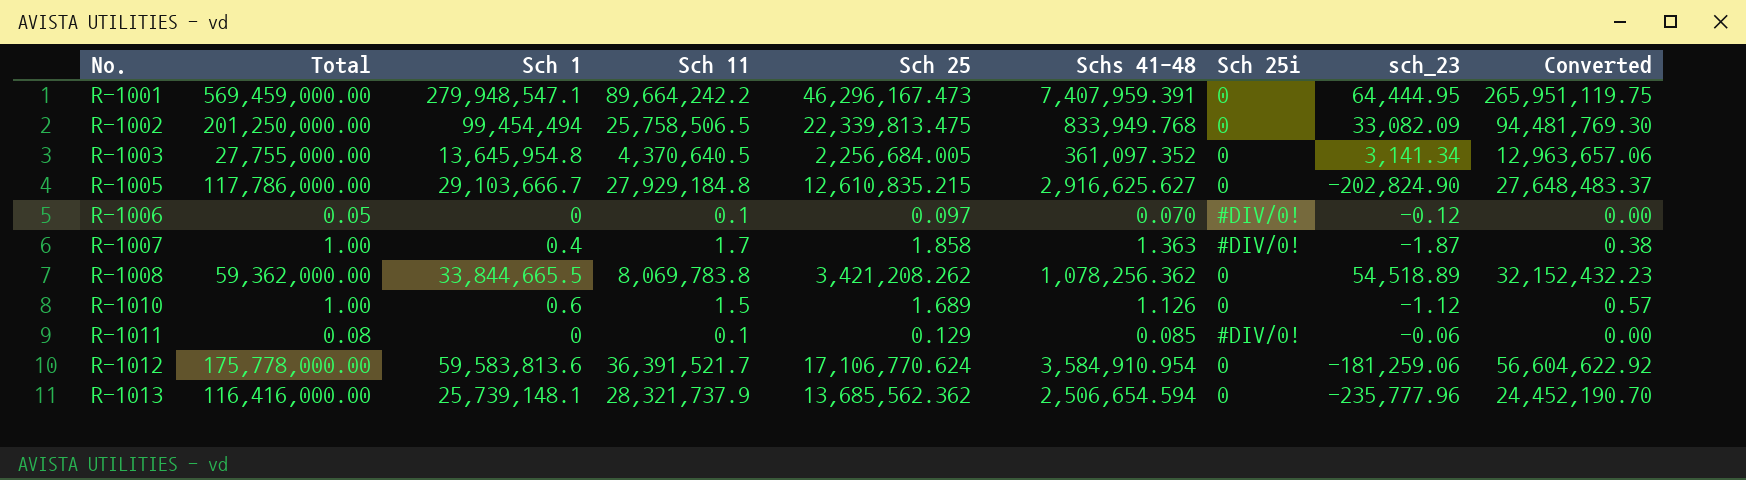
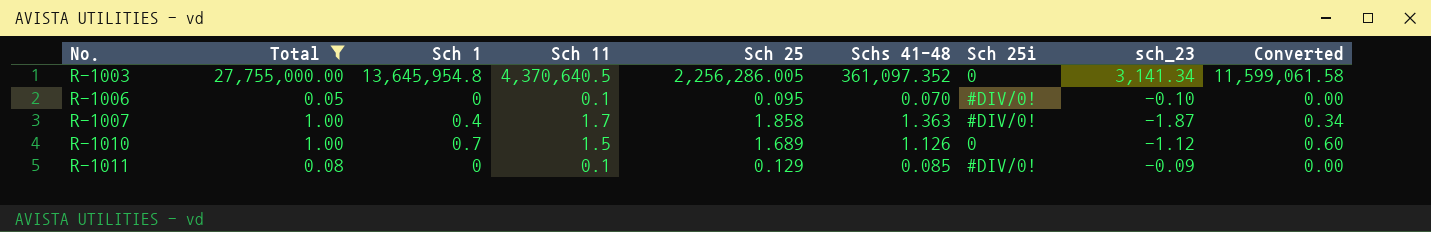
filter: none -> Total <= 27,755,000.00
column Converted | formula: [Sch 1] * 0.95 -> [Sch 1] * 0.85
R-1003 | Sch 25: 2,256,684.005 -> 2,256,286.005
R-1006 | Sch 25: 0.097 -> 0.095
R-1006 | sch_23: -0.12 -> -0.10
R-1010 | Sch 1: 0.6 -> 0.7
R-1011 | sch_23: -0.06 -> -0.09

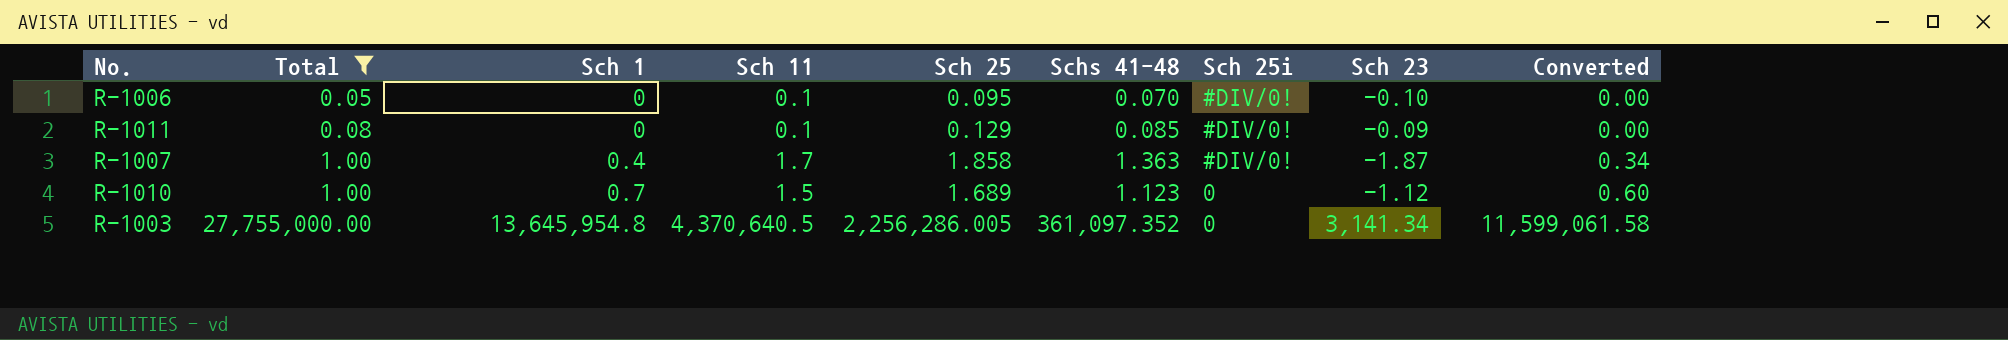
row order: No. ascending -> Total ascending
column name: sch_23 -> Sch 23
R-1010 | Schs 41-48: 1.126 -> 1.123

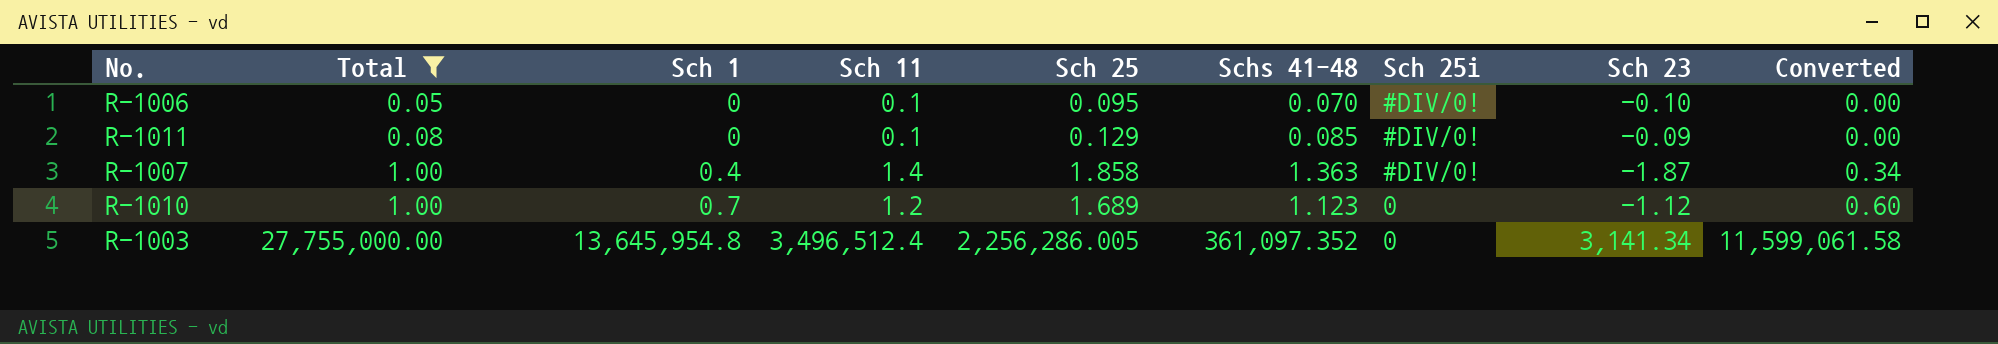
R-1007 | Sch 11: 1.7 -> 1.4
R-1010 | Sch 11: 1.5 -> 1.2
R-1003 | Sch 11: 4,370,640.5 -> 3,496,512.4

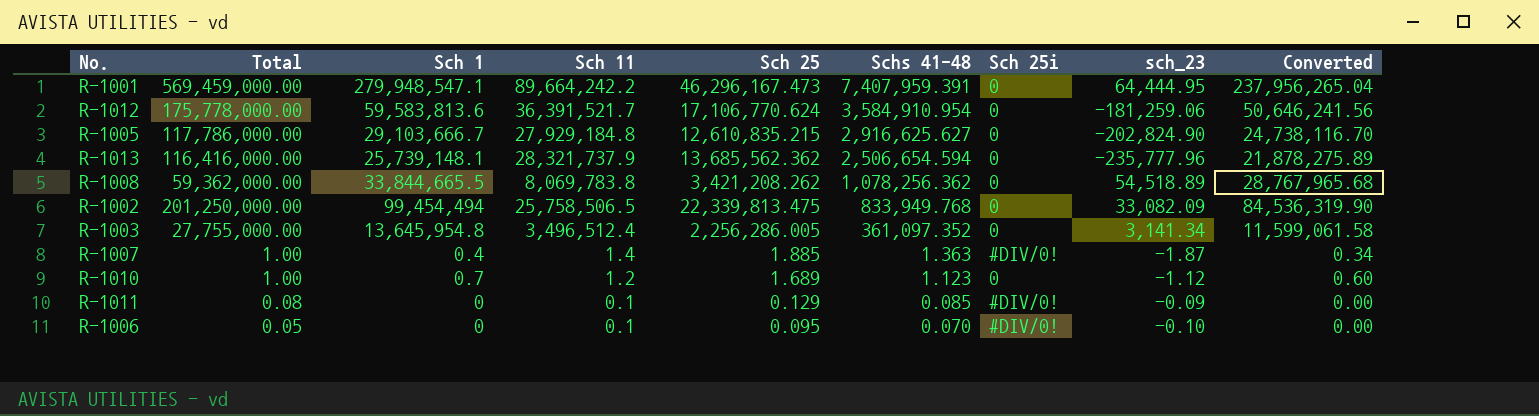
filter: Total <= 27,755,000.00 -> none
row order: Total ascending -> Schs 41-48 descending
column name: Sch 23 -> sch_23
R-1007 | Sch 25: 1.858 -> 1.885

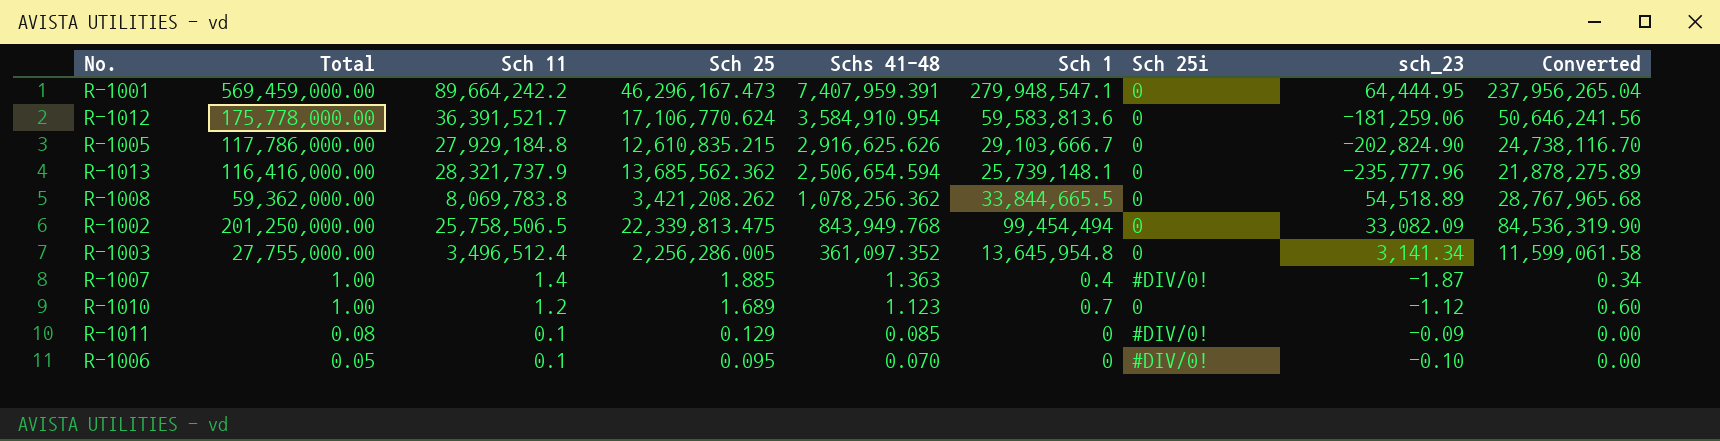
column Sch 1 | position: 3 -> 6
R-1005 | Schs 41-48: 2,916,625.627 -> 2,916,625.626
R-1002 | Schs 41-48: 833,949.768 -> 843,949.768

